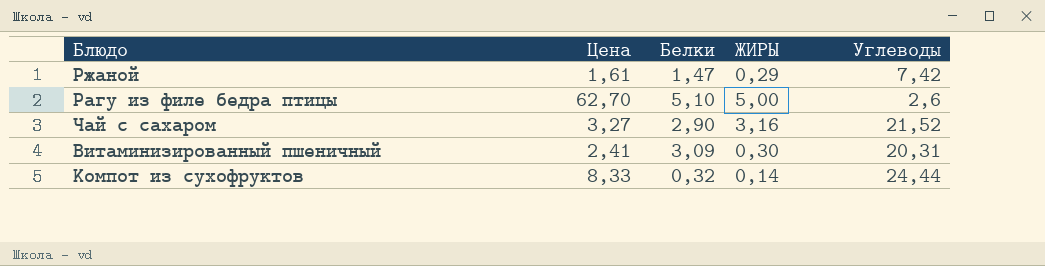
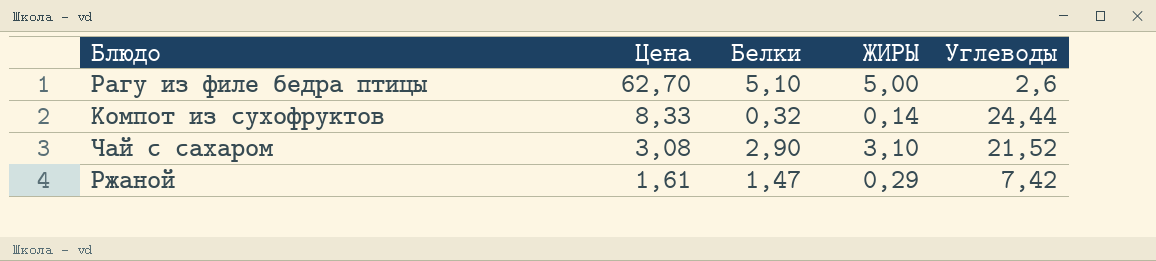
row order: none -> Цена descending
row Витаминизированный пшеничный: 2,41 | 3,09 | 0,30 | 20,31 -> none
Чай с сахаром | Цена: 3,27 -> 3,08
Чай с сахаром | ЖИРЫ: 3,16 -> 3,10

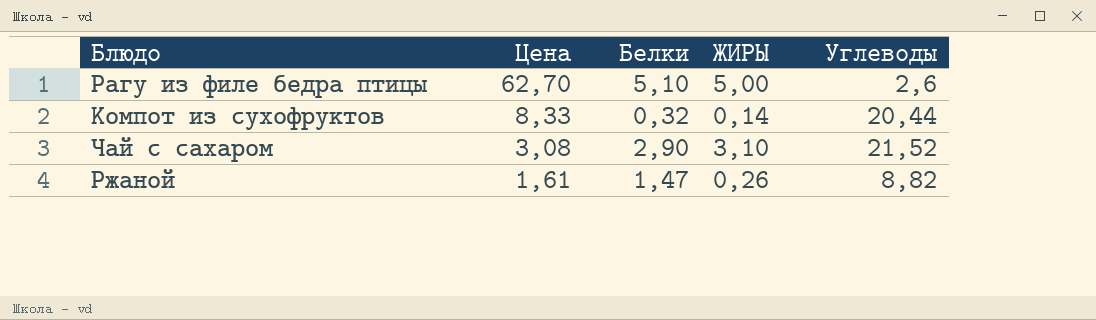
Компот из сухофруктов | Углеводы: 24,44 -> 20,44
Ржаной | ЖИРЫ: 0,29 -> 0,26
Ржаной | Углеводы: 7,42 -> 8,82

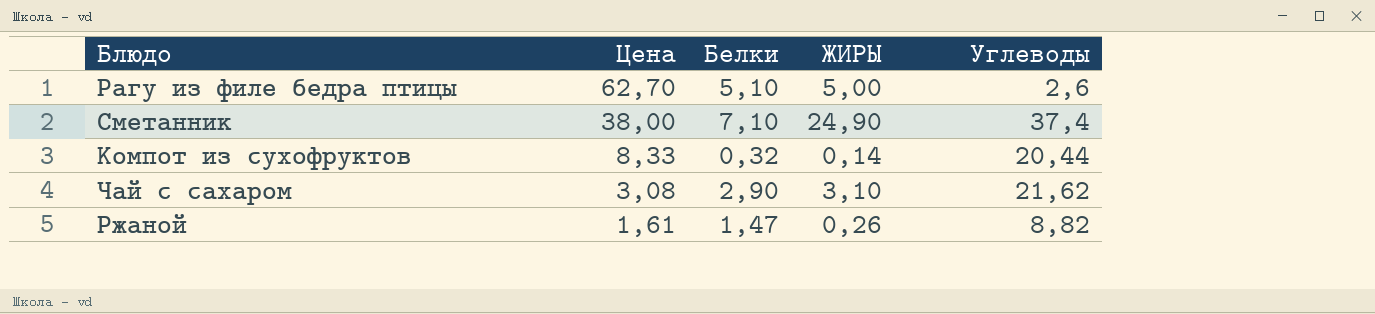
row Сметанник: none -> 38,00 | 7,10 | 24,90 | 37,4
Чай с сахаром | Углеводы: 21,52 -> 21,62

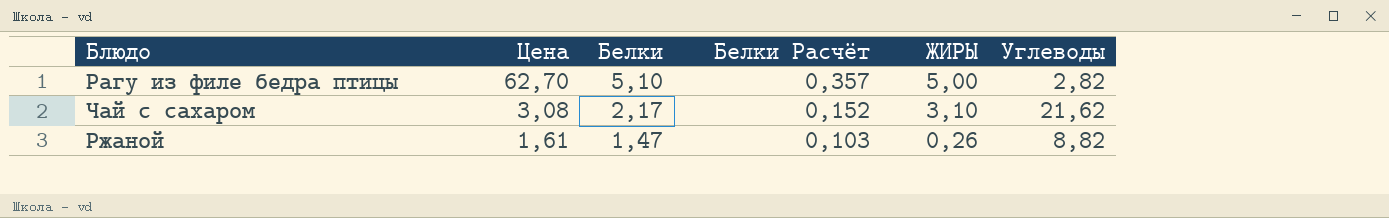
column Белки Расчёт | formula: none -> [Белки] * 0,07
row Сметанник: 38,00 | 7,10 | 24,90 | 37,4 -> none
row Компот из сухофруктов: 8,33 | 0,32 | 0,14 | 20,44 -> none
Рагу из филе бедра птицы | Углеводы: 2,6 -> 2,82
Чай с сахаром | Белки: 2,90 -> 2,17

